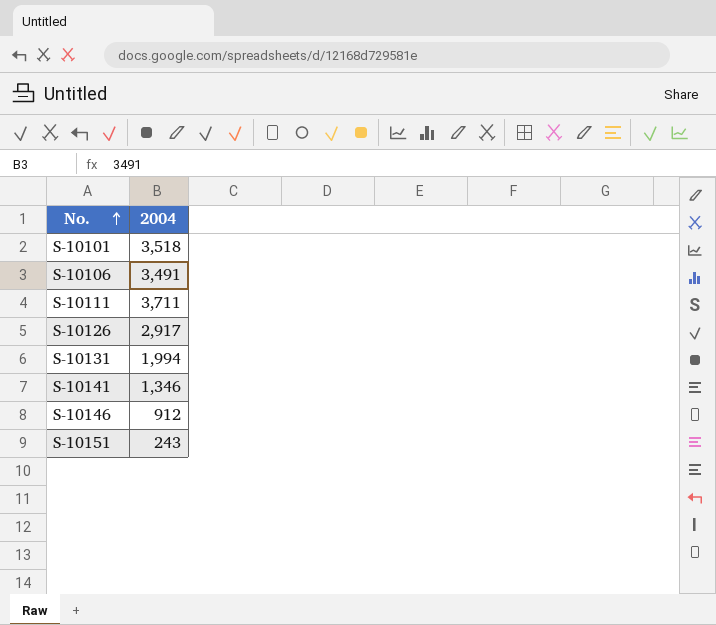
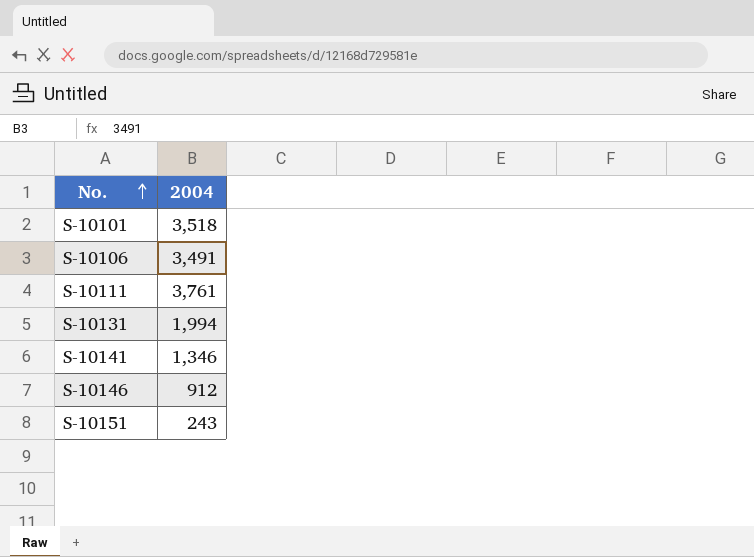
row S-10126: 2,917 -> none
S-10111 | 2004: 3,711 -> 3,761

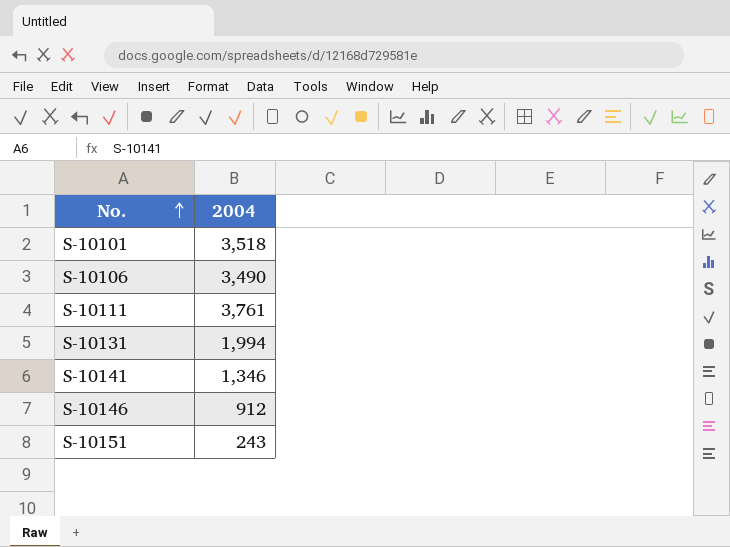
S-10106 | 2004: 3,491 -> 3,490

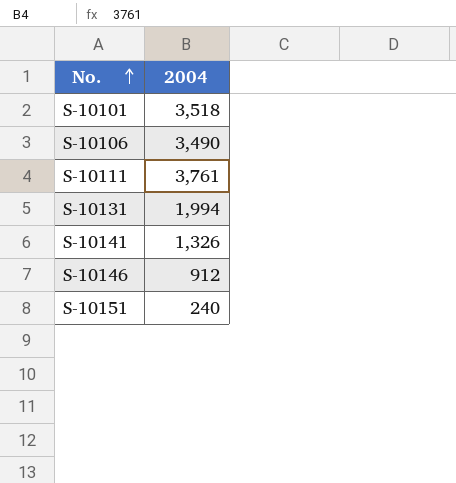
S-10141 | 2004: 1,346 -> 1,326
S-10151 | 2004: 243 -> 240

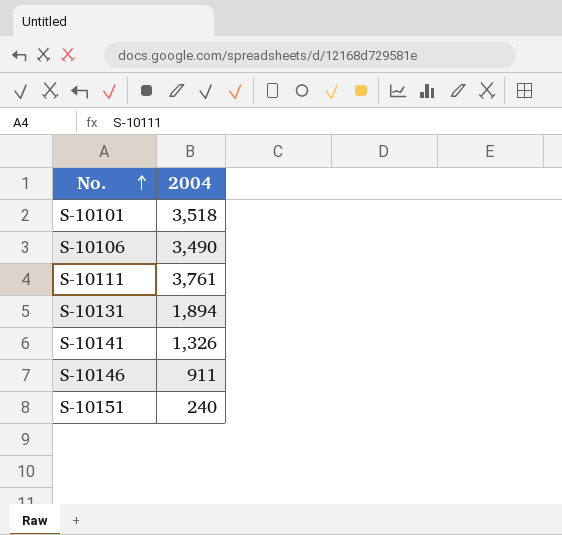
S-10131 | 2004: 1,994 -> 1,894
S-10146 | 2004: 912 -> 911

